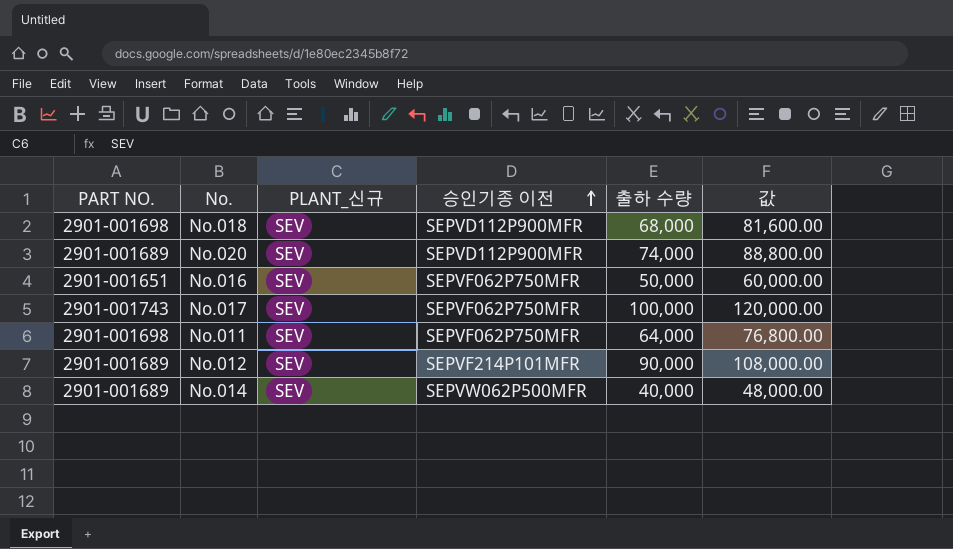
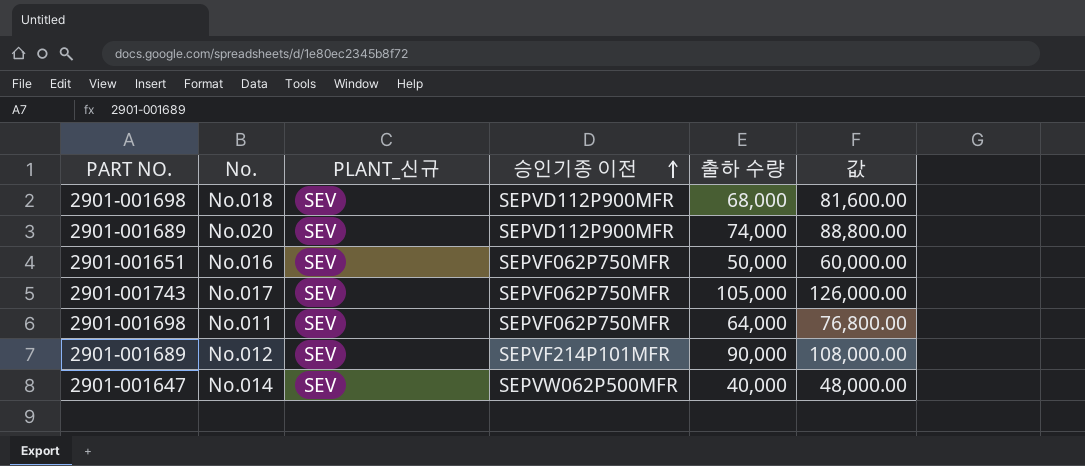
No.017 | 출하 수량: 100,000 -> 105,000
No.017 | 값: 120,000.00 -> 126,000.00
No.014 | PART NO.: 2901-001689 -> 2901-001647

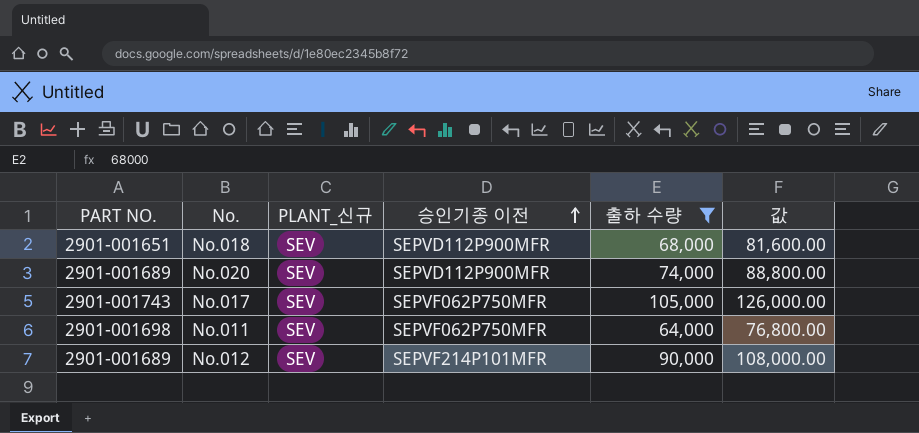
filter: none -> 출하 수량 >= 64,000
No.018 | PART NO.: 2901-001698 -> 2901-001651

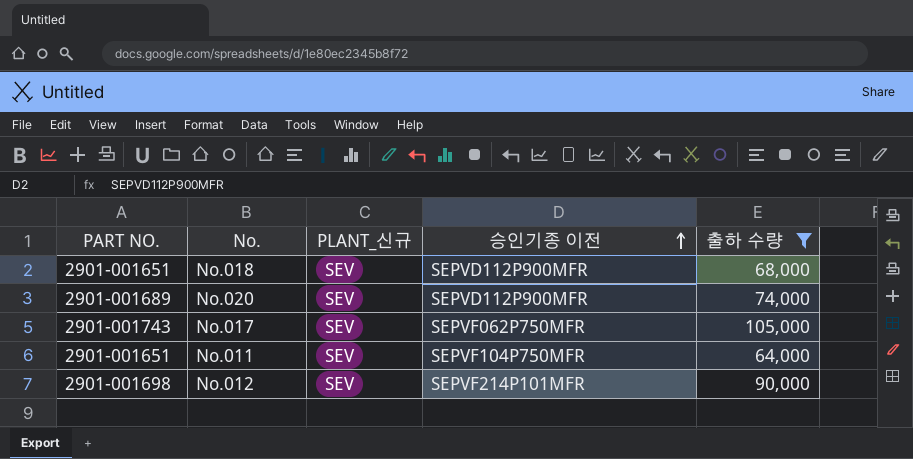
column 값 | formula: [출하 수량] * 1.2 -> none
No.011 | PART NO.: 2901-001698 -> 2901-001651
No.011 | 승인기종 이전: SEPVF062P750MFR -> SEPVF104P750MFR
No.012 | PART NO.: 2901-001689 -> 2901-001698

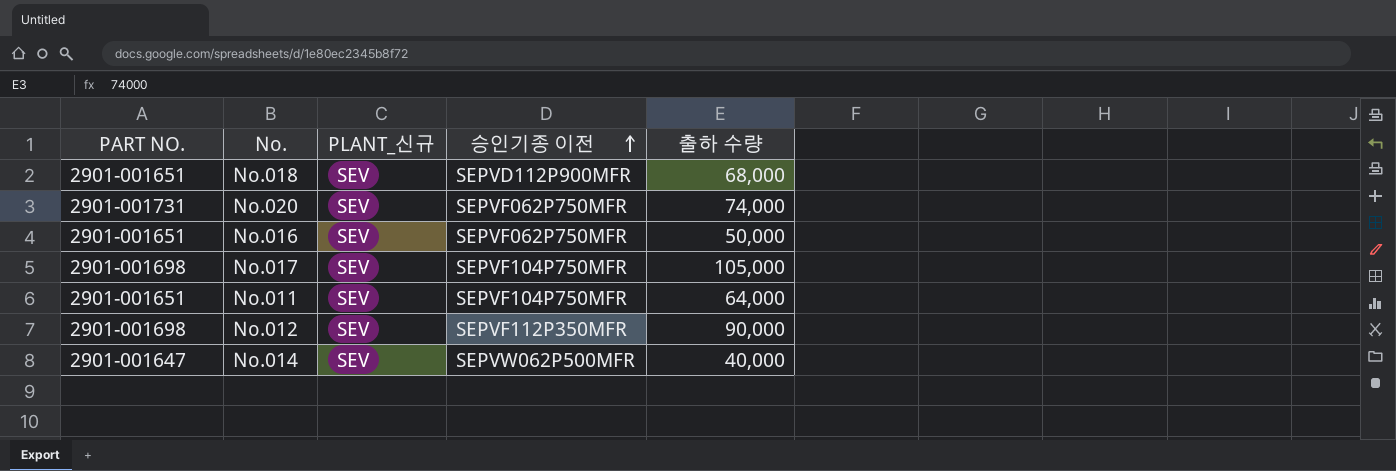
filter: 출하 수량 >= 64,000 -> none
No.020 | PART NO.: 2901-001689 -> 2901-001731
No.020 | 승인기종 이전: SEPVD112P900MFR -> SEPVF062P750MFR
No.017 | PART NO.: 2901-001743 -> 2901-001698
No.017 | 승인기종 이전: SEPVF062P750MFR -> SEPVF104P750MFR
No.012 | 승인기종 이전: SEPVF214P101MFR -> SEPVF112P350MFR

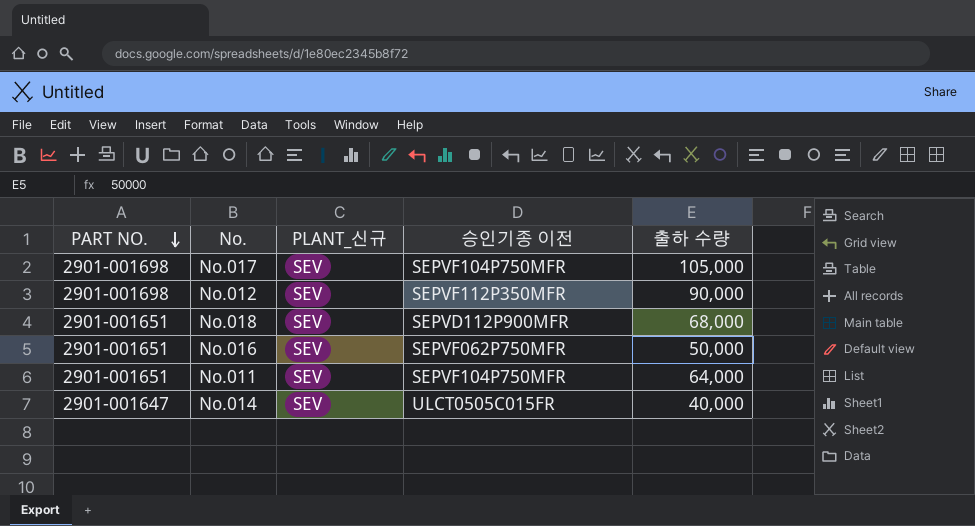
row order: 승인기종 이전 ascending -> PART NO. descending
row No.020: 2901-001731 | SEV | SEPVF062P750MFR | 74,000 -> none
No.014 | 승인기종 이전: SEPVW062P500MFR -> ULCT0505C015FR

